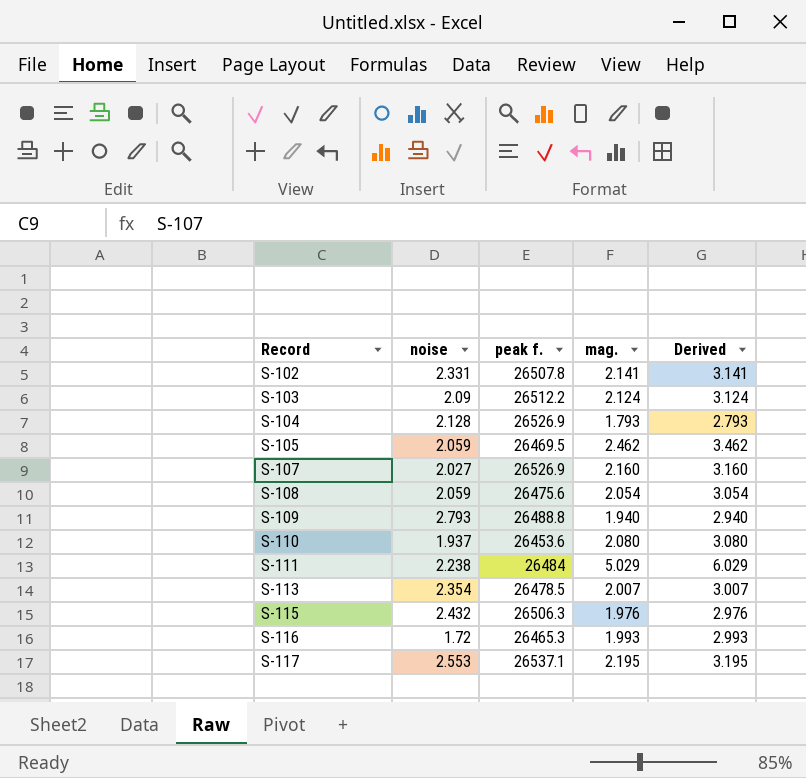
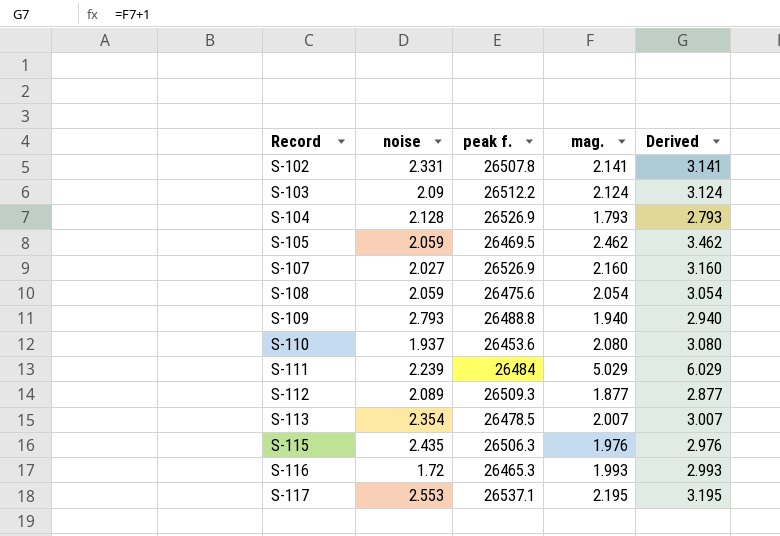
S-111 | noise: 2.238 -> 2.239
row S-112: none -> 2.089 | 26509.3 | 1.877 | 2.877
S-115 | noise: 2.432 -> 2.435

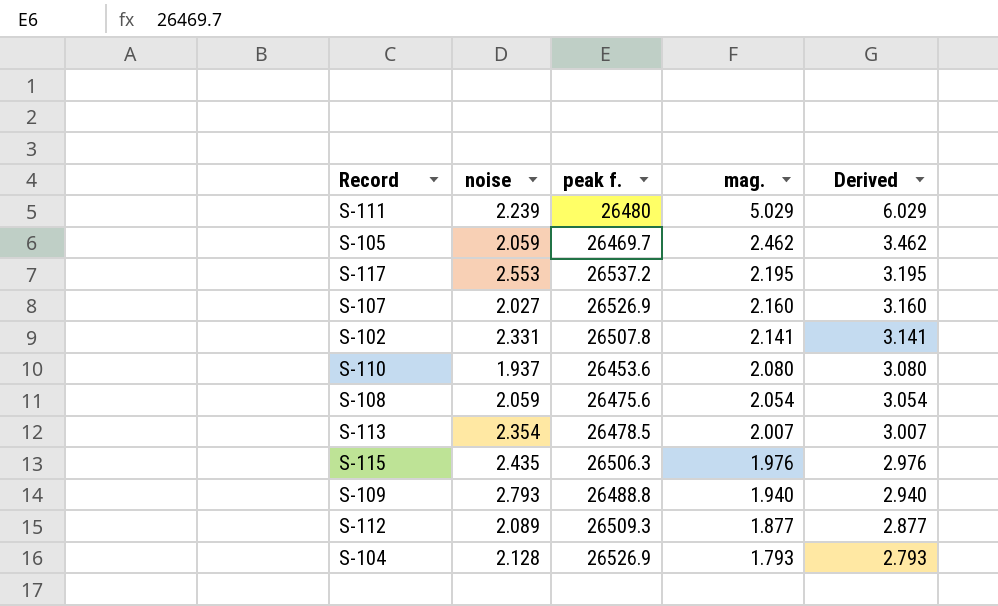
row order: Record ascending -> mag. descending
row S-103: 2.09 | 26512.2 | 2.124 | 3.124 -> none
row S-116: 1.72 | 26465.3 | 1.993 | 2.993 -> none
S-111 | peak f.: 26484 -> 26480
S-105 | peak f.: 26469.5 -> 26469.7
S-117 | peak f.: 26537.1 -> 26537.2

